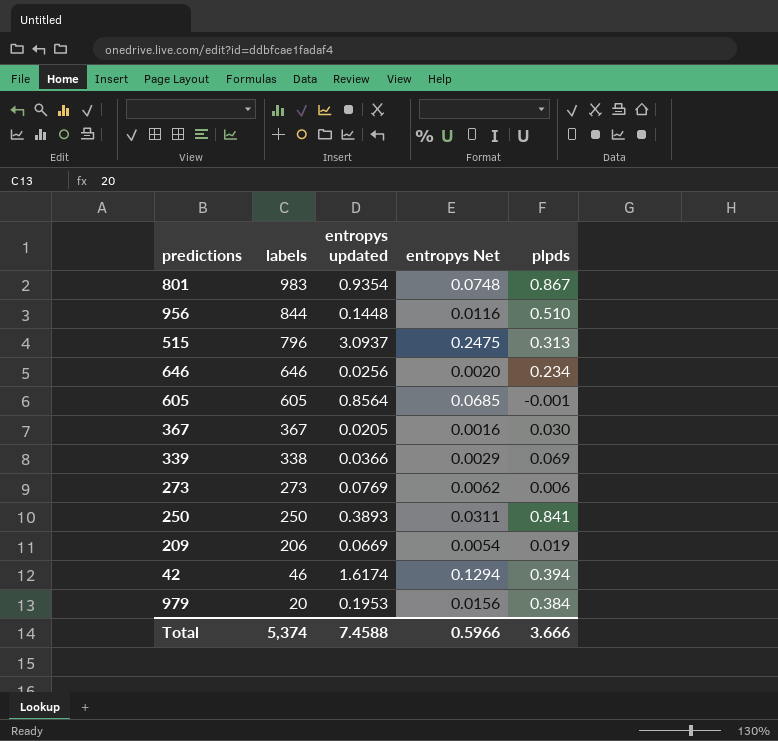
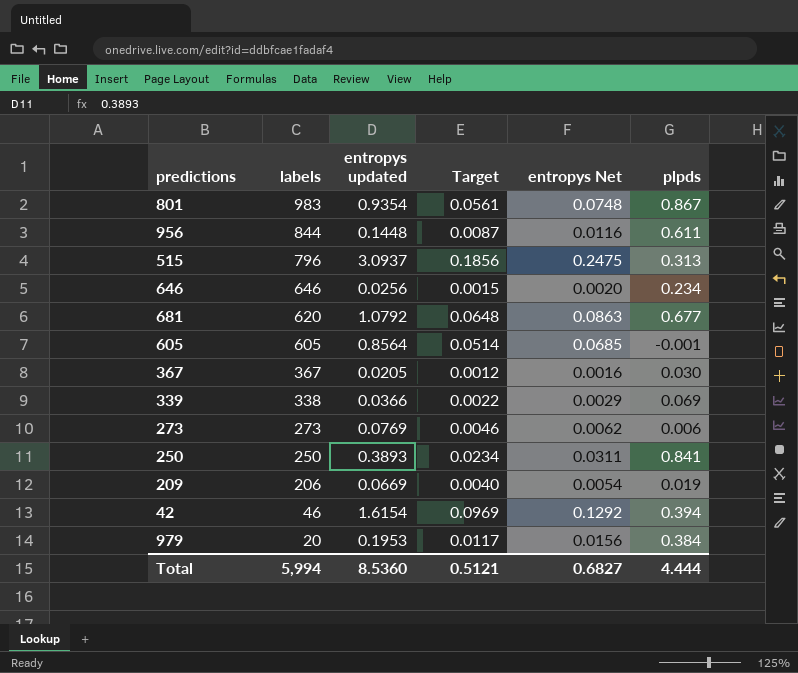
column Target | formula: none -> [entropys updated] * 0.06
956 | plpds: 0.510 -> 0.611
row 681: none -> 620 | 1.0792 | 0.0648 | 0.0863 | 0.677
42 | entropys updated: 1.6174 -> 1.6154
42 | entropys Net: 0.1294 -> 0.1292
Total | labels: 5,374 -> 5,994
Total | entropys updated: 7.4588 -> 8.5360
Total | entropys Net: 0.5966 -> 0.6827
Total | plpds: 3.666 -> 4.444

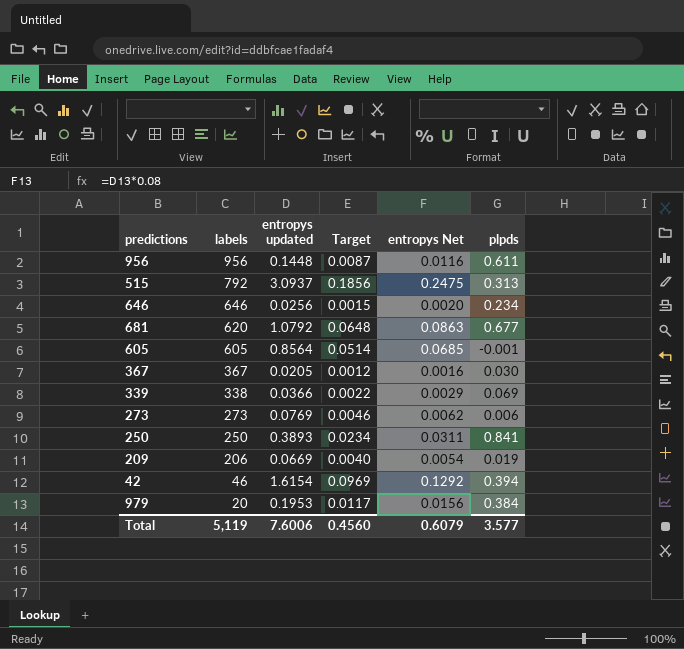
row 801: 983 | 0.9354 | 0.0561 | 0.0748 | 0.867 -> none
956 | labels: 844 -> 956
515 | labels: 796 -> 792
Total | labels: 5,994 -> 5,119
Total | entropys updated: 8.5360 -> 7.6006
Total | Target: 0.5121 -> 0.4560
Total | entropys Net: 0.6827 -> 0.6079
Total | plpds: 4.444 -> 3.577

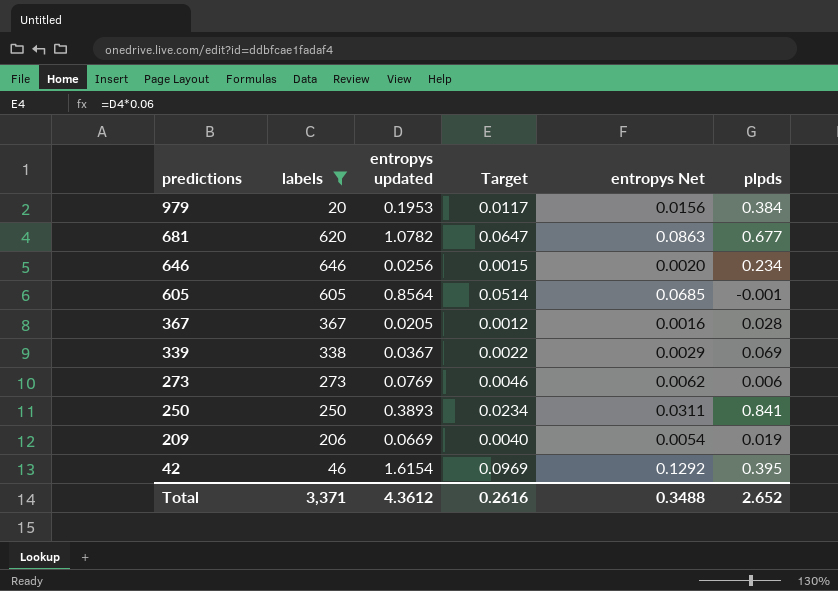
filter: none -> labels <= 646
row order: labels descending -> predictions descending
681 | entropys updated: 1.0792 -> 1.0782
681 | Target: 0.0648 -> 0.0647
367 | plpds: 0.030 -> 0.028
339 | entropys updated: 0.0366 -> 0.0367
42 | plpds: 0.394 -> 0.395
Total | labels: 5,119 -> 3,371
Total | entropys updated: 7.6006 -> 4.3612
Total | Target: 0.4560 -> 0.2616
Total | entropys Net: 0.6079 -> 0.3488
Total | plpds: 3.577 -> 2.652

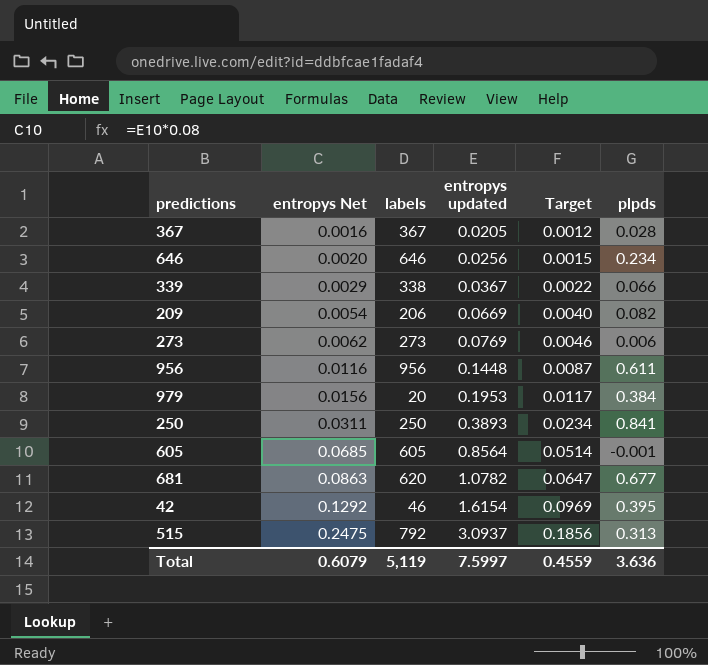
filter: labels <= 646 -> none
row order: predictions descending -> entropys Net ascending
column entropys Net | position: 5 -> 2
339 | plpds: 0.069 -> 0.066
209 | plpds: 0.019 -> 0.082
Total | entropys Net: 0.3488 -> 0.6079
Total | labels: 3,371 -> 5,119
Total | entropys updated: 4.3612 -> 7.5997
Total | Target: 0.2616 -> 0.4559
Total | plpds: 2.652 -> 3.636

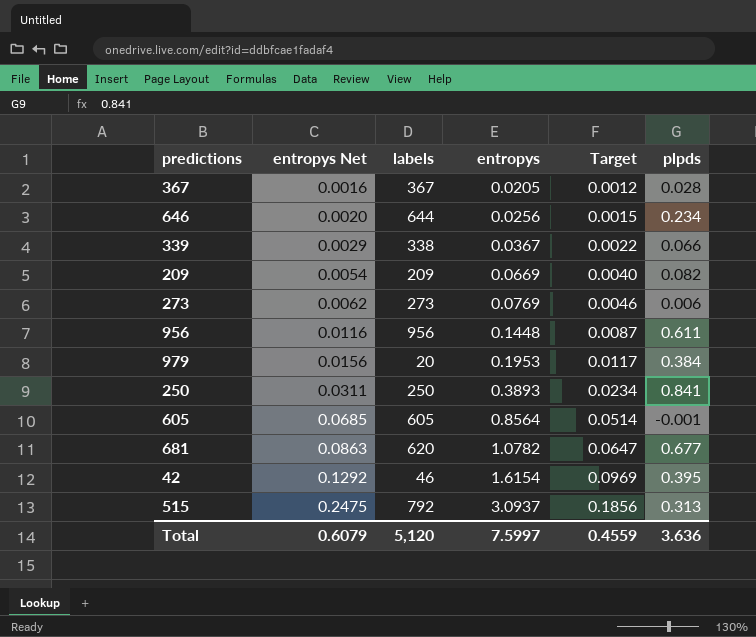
column name: entropys updated -> entropys
646 | labels: 646 -> 644
209 | labels: 206 -> 209
Total | labels: 5,119 -> 5,120

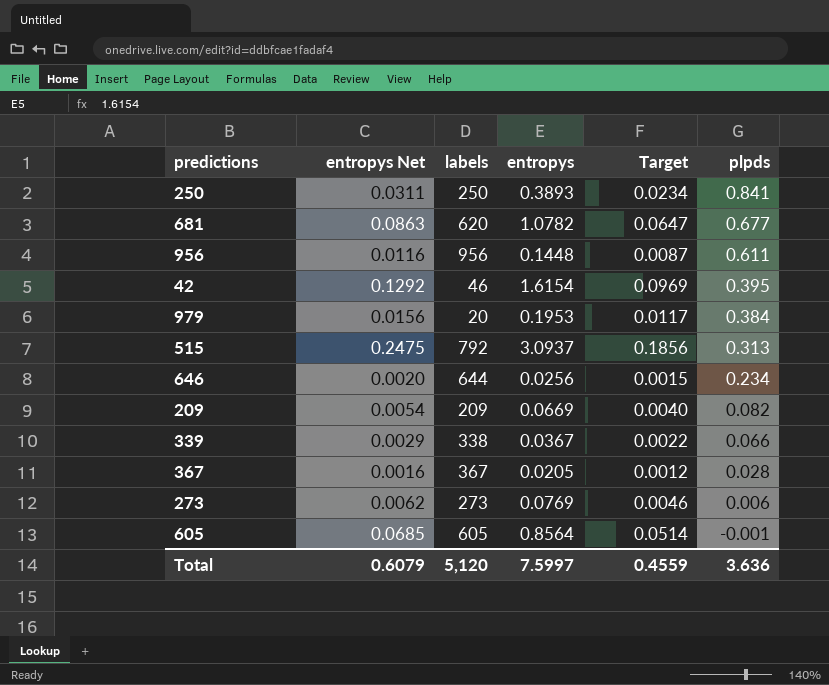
row order: entropys Net ascending -> plpds descending

